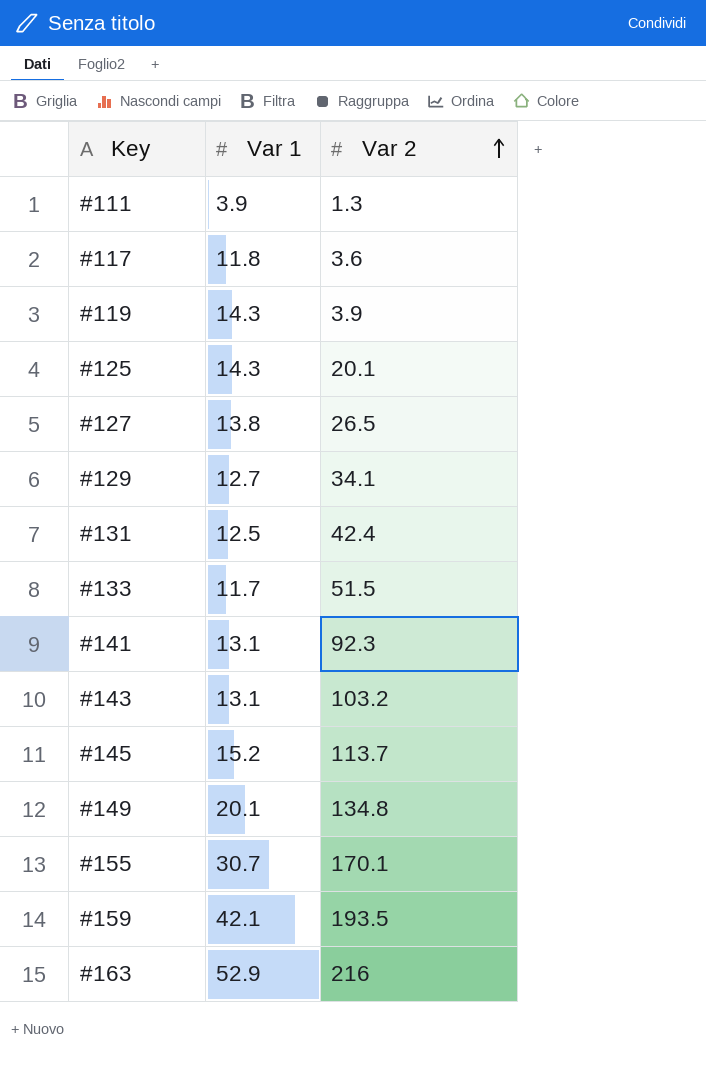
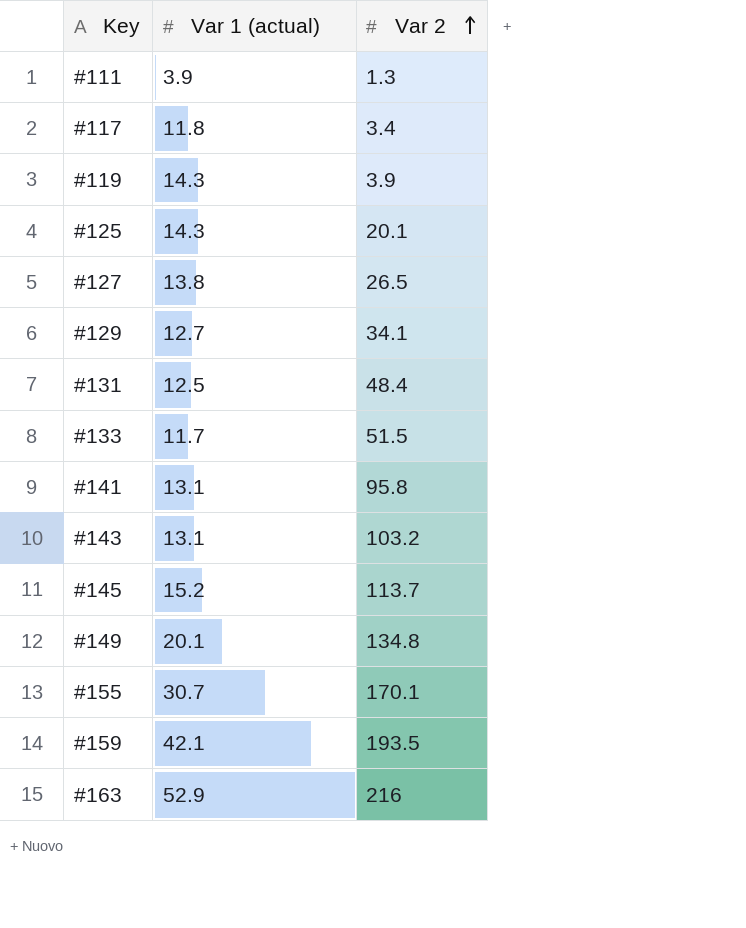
column name: Var 1 -> Var 1 (actual)
#117 | Var 2: 3.6 -> 3.4
#131 | Var 2: 42.4 -> 48.4
#141 | Var 2: 92.3 -> 95.8

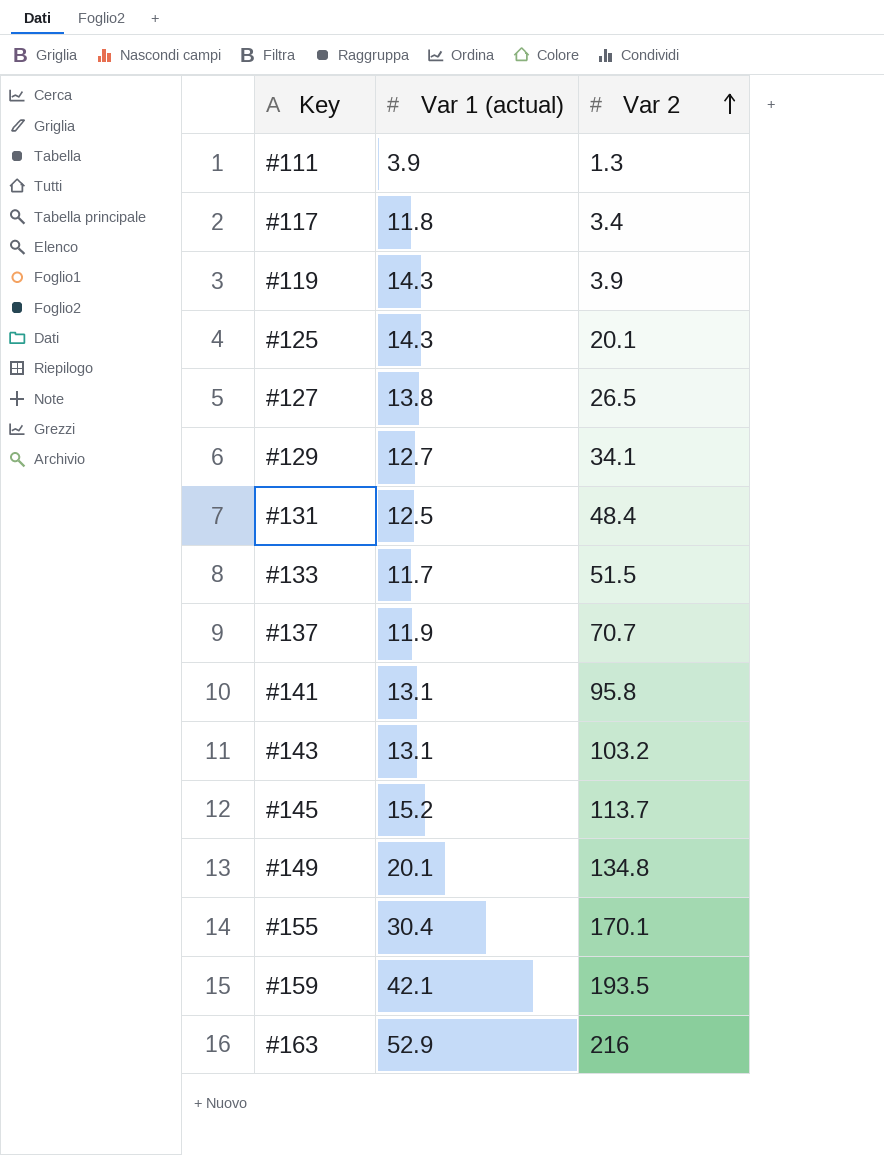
row #137: none -> 11.9 | 70.7
#155 | Var 1 (actual): 30.7 -> 30.4

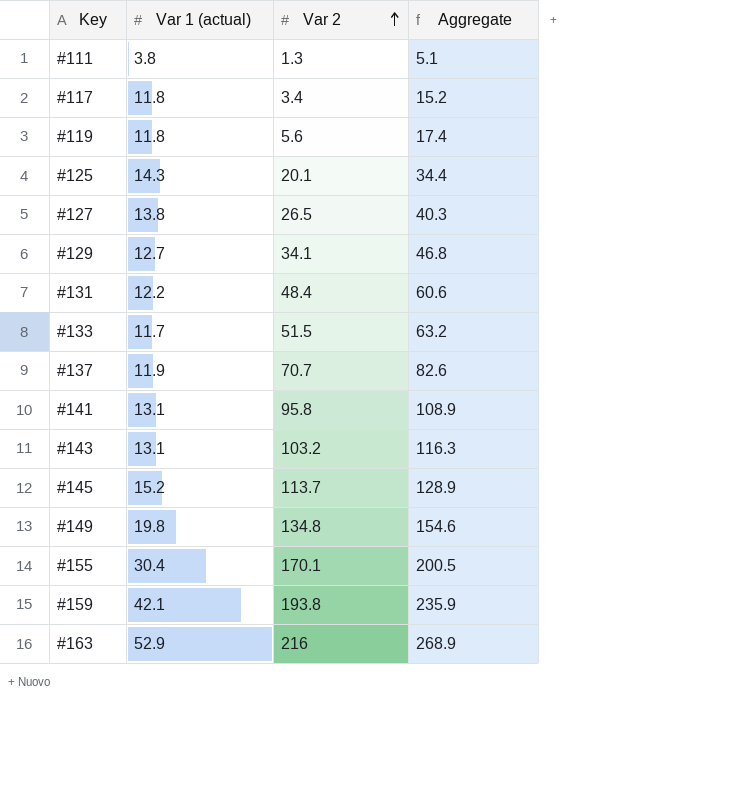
column Aggregate | formula: none -> [Var 1 (actual)] + [Var 2]
#111 | Var 1 (actual): 3.9 -> 3.8
#119 | Var 1 (actual): 14.3 -> 11.8
#119 | Var 2: 3.9 -> 5.6
#131 | Var 1 (actual): 12.5 -> 12.2
#149 | Var 1 (actual): 20.1 -> 19.8
#159 | Var 2: 193.5 -> 193.8

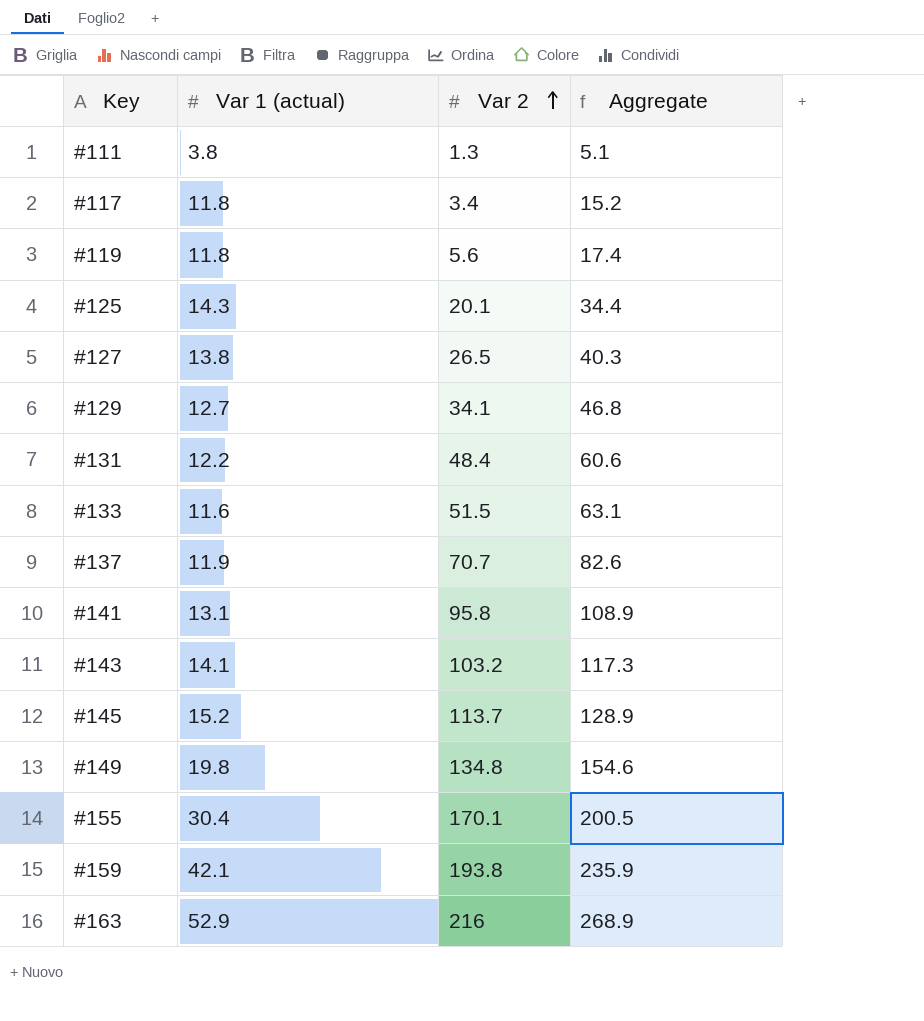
#133 | Var 1 (actual): 11.7 -> 11.6
#133 | Aggregate: 63.2 -> 63.1
#143 | Var 1 (actual): 13.1 -> 14.1
#143 | Aggregate: 116.3 -> 117.3

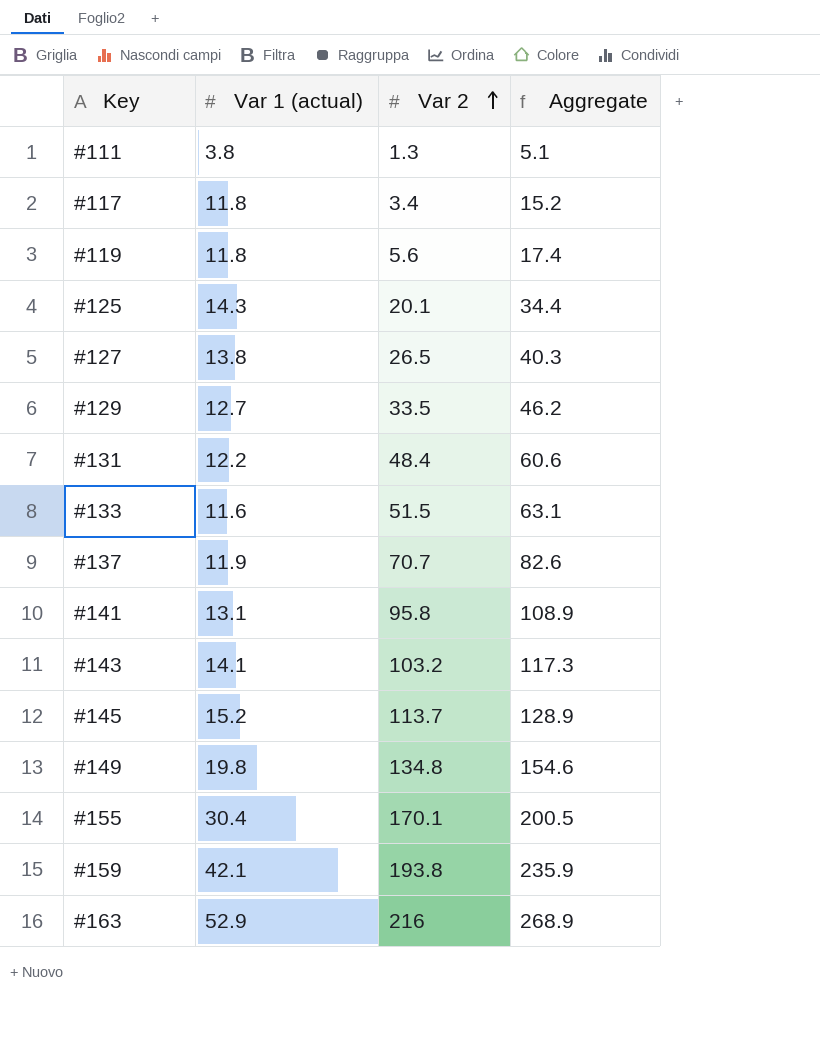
#129 | Var 2: 34.1 -> 33.5
#129 | Aggregate: 46.8 -> 46.2

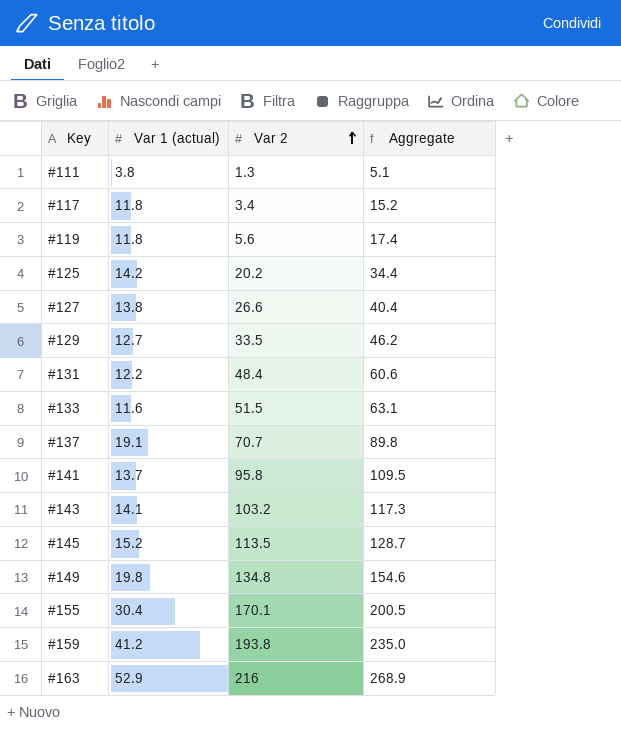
#125 | Var 1 (actual): 14.3 -> 14.2
#125 | Var 2: 20.1 -> 20.2
#127 | Var 2: 26.5 -> 26.6
#127 | Aggregate: 40.3 -> 40.4
#137 | Var 1 (actual): 11.9 -> 19.1
#137 | Aggregate: 82.6 -> 89.8
#141 | Var 1 (actual): 13.1 -> 13.7
#141 | Aggregate: 108.9 -> 109.5
#145 | Var 2: 113.7 -> 113.5
#145 | Aggregate: 128.9 -> 128.7
#159 | Var 1 (actual): 42.1 -> 41.2
#159 | Aggregate: 235.9 -> 235.0

